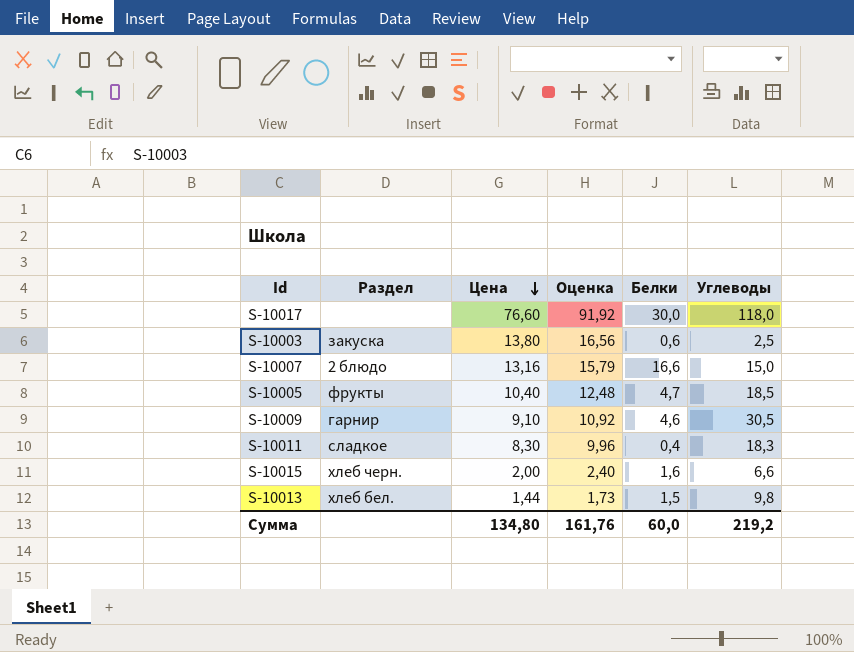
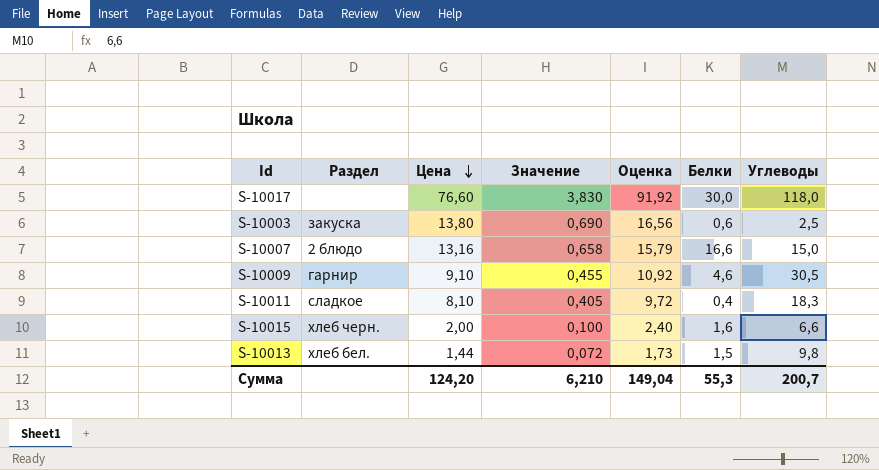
column Значение | formula: none -> [Цена] * 0,05
row S-10005: фрукты | 10,40 | 12,48 | 4,7 | 18,5 -> none
S-10011 | Цена: 8,30 -> 8,10
S-10011 | Оценка: 9,96 -> 9,72
Сумма | Цена: 134,80 -> 124,20
Сумма | Оценка: 161,76 -> 149,04
Сумма | Белки: 60,0 -> 55,3
Сумма | Углеводы: 219,2 -> 200,7

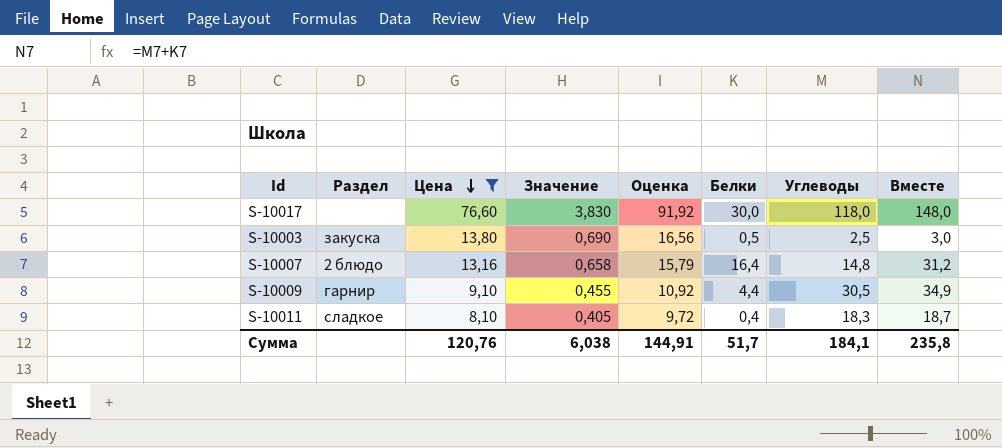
filter: none -> Цена >= 8,10
column Вместе | formula: none -> [Белки] + [Углеводы]
S-10003 | Белки: 0,6 -> 0,5
S-10007 | Белки: 16,6 -> 16,4
S-10007 | Углеводы: 15,0 -> 14,8
S-10009 | Белки: 4,6 -> 4,4
Сумма | Цена: 124,20 -> 120,76
Сумма | Значение: 6,210 -> 6,038
Сумма | Оценка: 149,04 -> 144,91
Сумма | Белки: 55,3 -> 51,7
Сумма | Углеводы: 200,7 -> 184,1

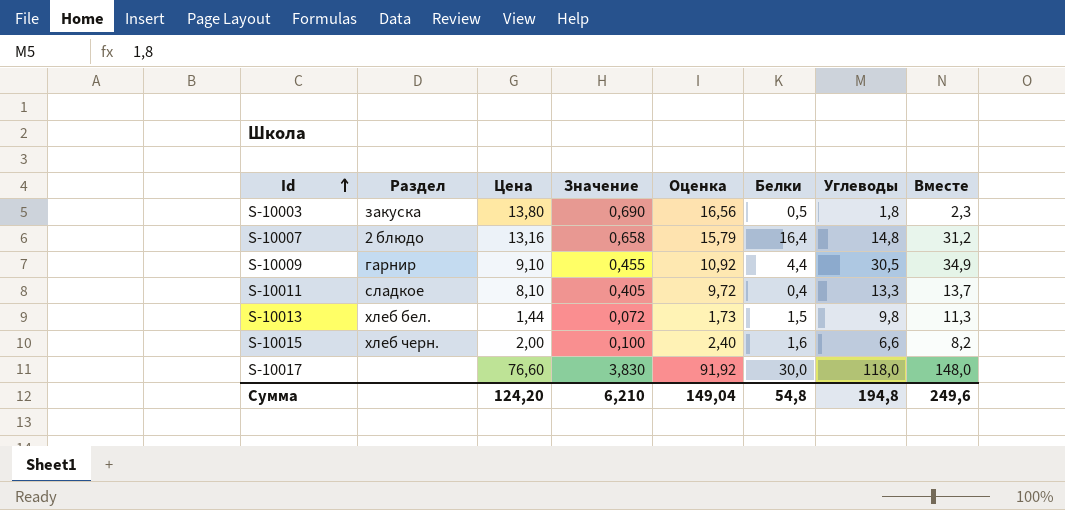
filter: Цена >= 8,10 -> none
row order: Цена descending -> Id ascending
S-10003 | Углеводы: 2,5 -> 1,8
S-10003 | Вместе: 3,0 -> 2,3
S-10011 | Углеводы: 18,3 -> 13,3
S-10011 | Вместе: 18,7 -> 13,7
Сумма | Цена: 120,76 -> 124,20
Сумма | Значение: 6,038 -> 6,210
Сумма | Оценка: 144,91 -> 149,04
Сумма | Белки: 51,7 -> 54,8
Сумма | Углеводы: 184,1 -> 194,8
Сумма | Вместе: 235,8 -> 249,6

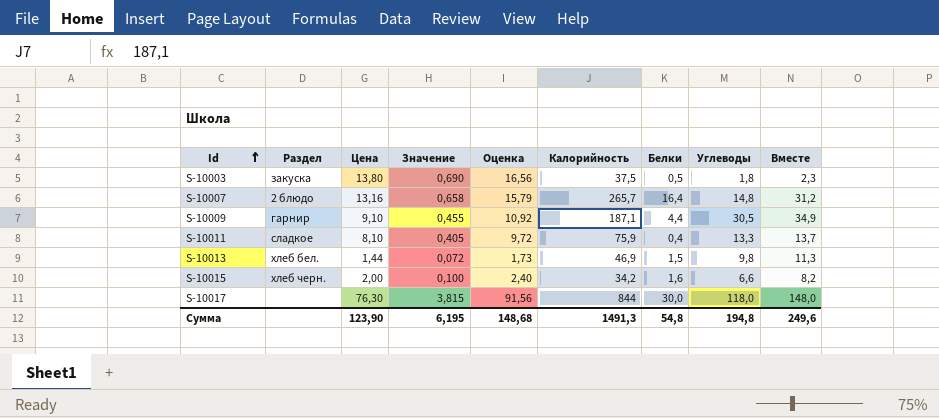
column Калорийность | position: none -> 6
S-10017 | Цена: 76,60 -> 76,30
S-10017 | Значение: 3,830 -> 3,815
S-10017 | Оценка: 91,92 -> 91,56
Сумма | Цена: 124,20 -> 123,90
Сумма | Значение: 6,210 -> 6,195
Сумма | Оценка: 149,04 -> 148,68

